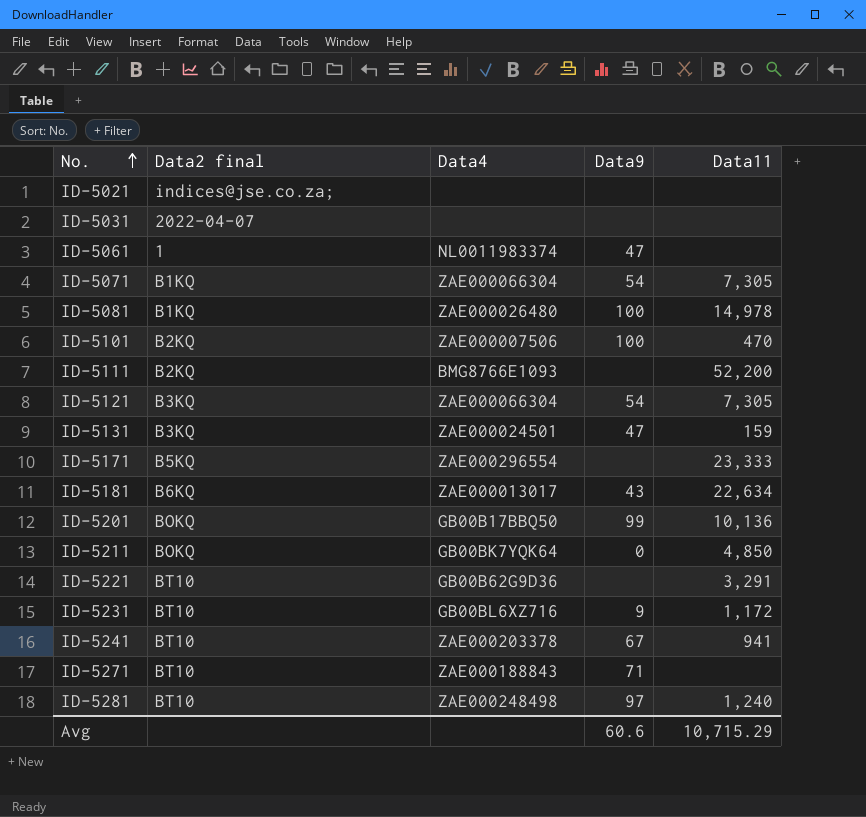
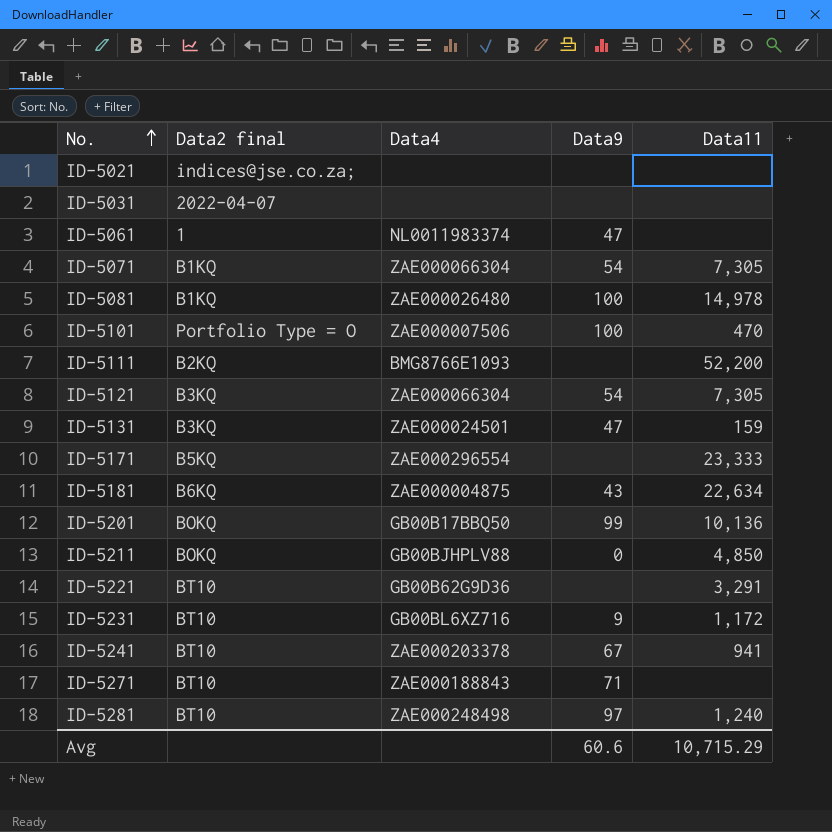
ID-5101 | Data2 final: B2KQ -> Portfolio Type = O
ID-5181 | Data4: ZAE000013017 -> ZAE000004875
ID-5211 | Data4: GB00BK7YQK64 -> GB00BJHPLV88

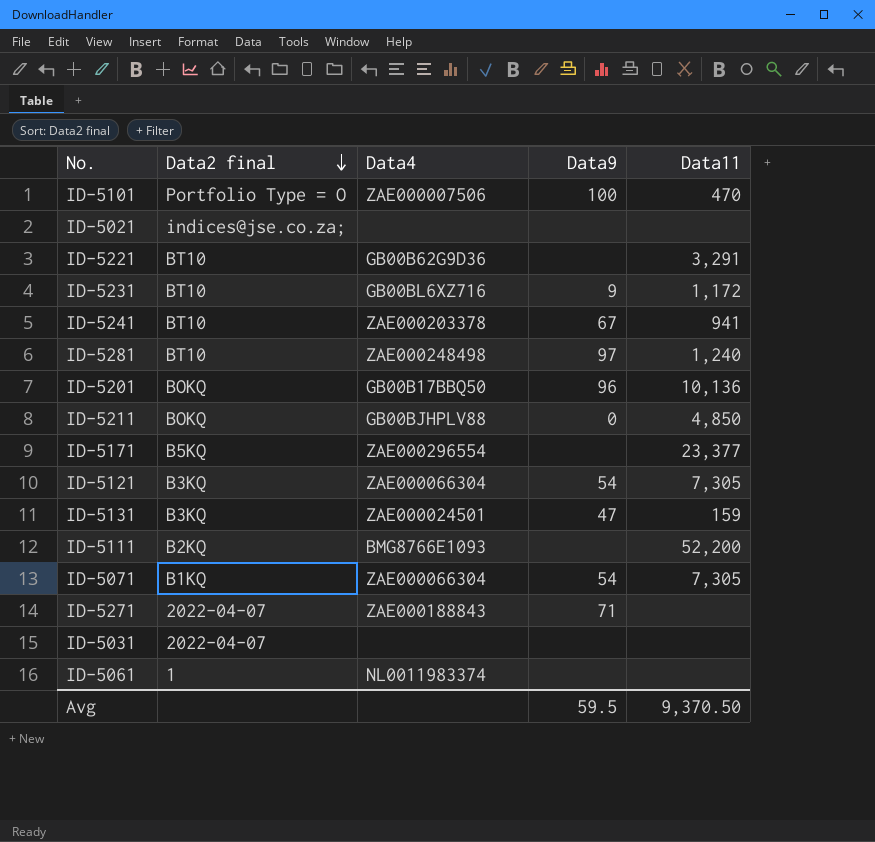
row order: No. ascending -> Data2 final descending
row ID-5081: B1KQ | ZAE000026480 | 100 | 14,978 -> none
row ID-5181: B6KQ | ZAE000004875 | 43 | 22,634 -> none
ID-5201 | Data9: 99 -> 96
ID-5171 | Data11: 23,333 -> 23,377
ID-5271 | Data2 final: BT10 -> 2022-04-07
ID-5061 | Data9: 47 -> none
Avg | Data9: 60.6 -> 59.5
Avg | Data11: 10,715.29 -> 9,370.50

